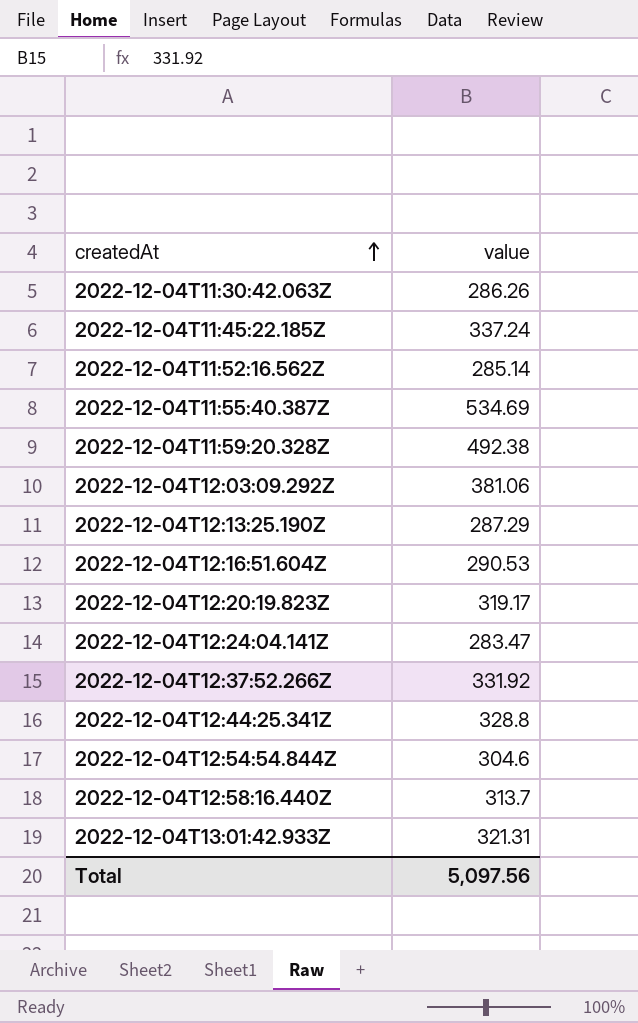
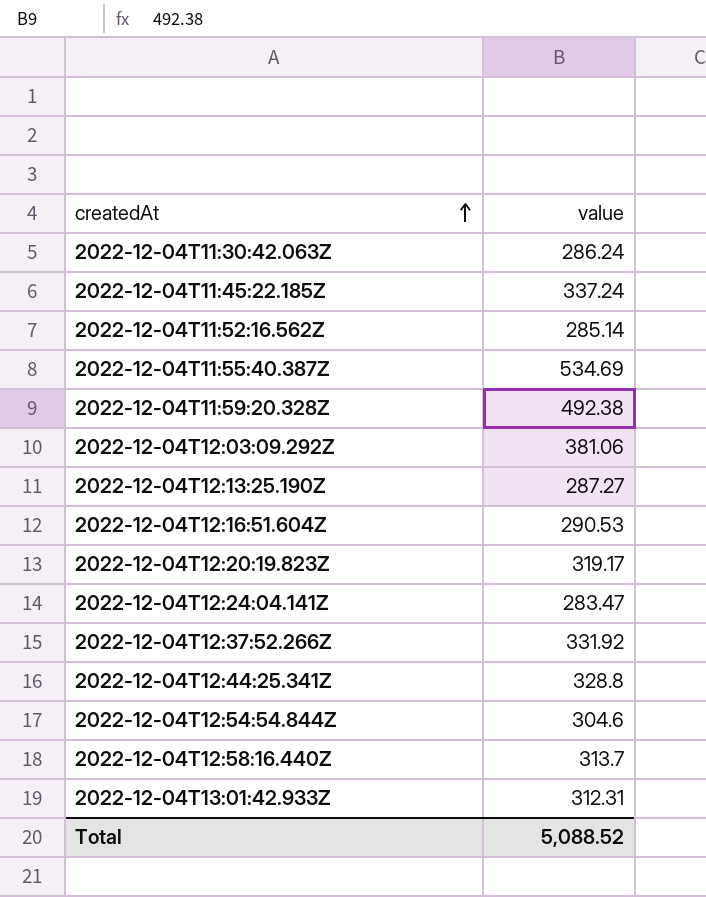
2022-12-04T11:30:42.063Z | value: 286.26 -> 286.24
2022-12-04T12:13:25.190Z | value: 287.29 -> 287.27
2022-12-04T13:01:42.933Z | value: 321.31 -> 312.31
Total | value: 5,097.56 -> 5,088.52

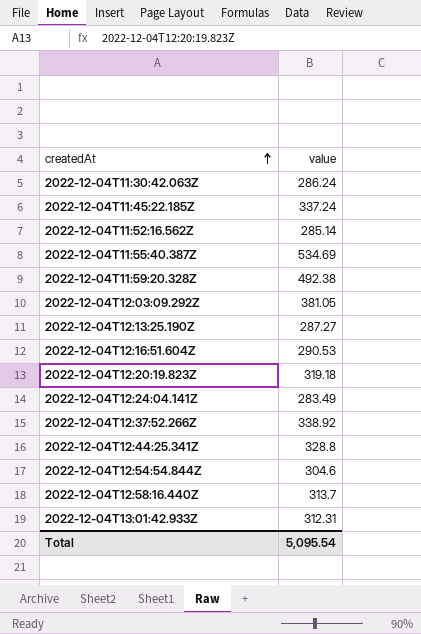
2022-12-04T12:03:09.292Z | value: 381.06 -> 381.05
2022-12-04T12:20:19.823Z | value: 319.17 -> 319.18
2022-12-04T12:24:04.141Z | value: 283.47 -> 283.49
2022-12-04T12:37:52.266Z | value: 331.92 -> 338.92
Total | value: 5,088.52 -> 5,095.54

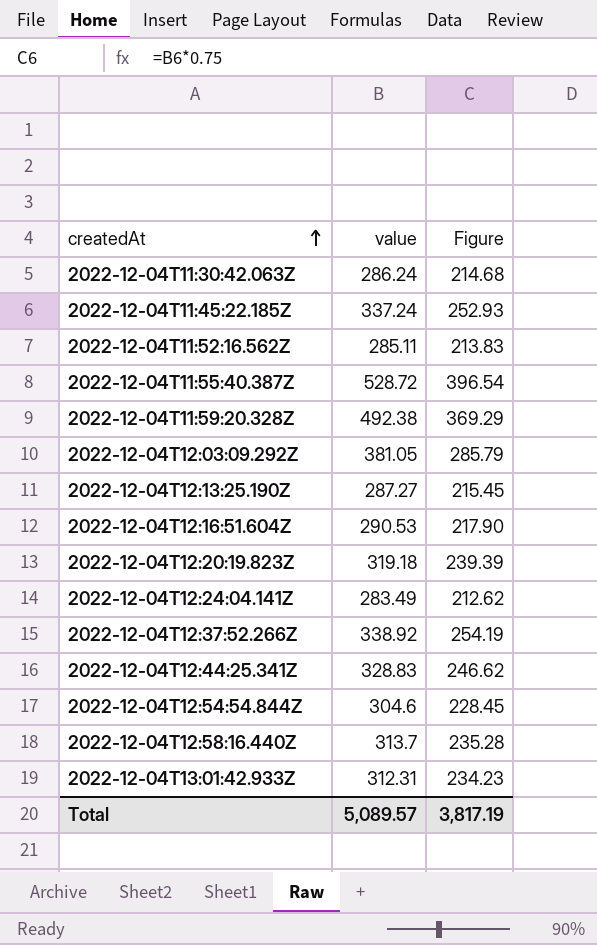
column Figure | formula: none -> [value] * 0.75
2022-12-04T11:52:16.562Z | value: 285.14 -> 285.11
2022-12-04T11:55:40.387Z | value: 534.69 -> 528.72
2022-12-04T12:44:25.341Z | value: 328.8 -> 328.83
Total | value: 5,095.54 -> 5,089.57

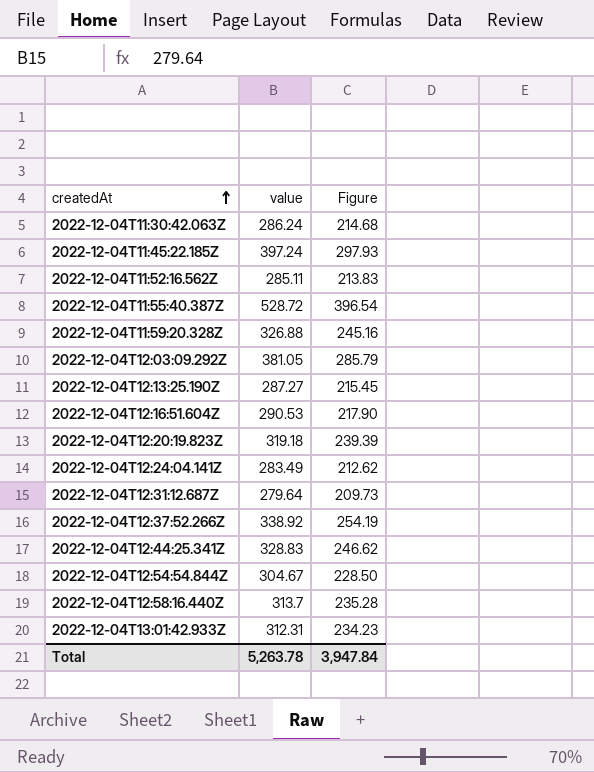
2022-12-04T11:45:22.185Z | value: 337.24 -> 397.24
2022-12-04T11:45:22.185Z | Figure: 252.93 -> 297.93
2022-12-04T11:59:20.328Z | value: 492.38 -> 326.88
2022-12-04T11:59:20.328Z | Figure: 369.29 -> 245.16
row 2022-12-04T12:31:12.687Z: none -> 279.64 | 209.73
2022-12-04T12:54:54.844Z | value: 304.6 -> 304.67
2022-12-04T12:54:54.844Z | Figure: 228.45 -> 228.50
Total | value: 5,089.57 -> 5,263.78
Total | Figure: 3,817.19 -> 3,947.84

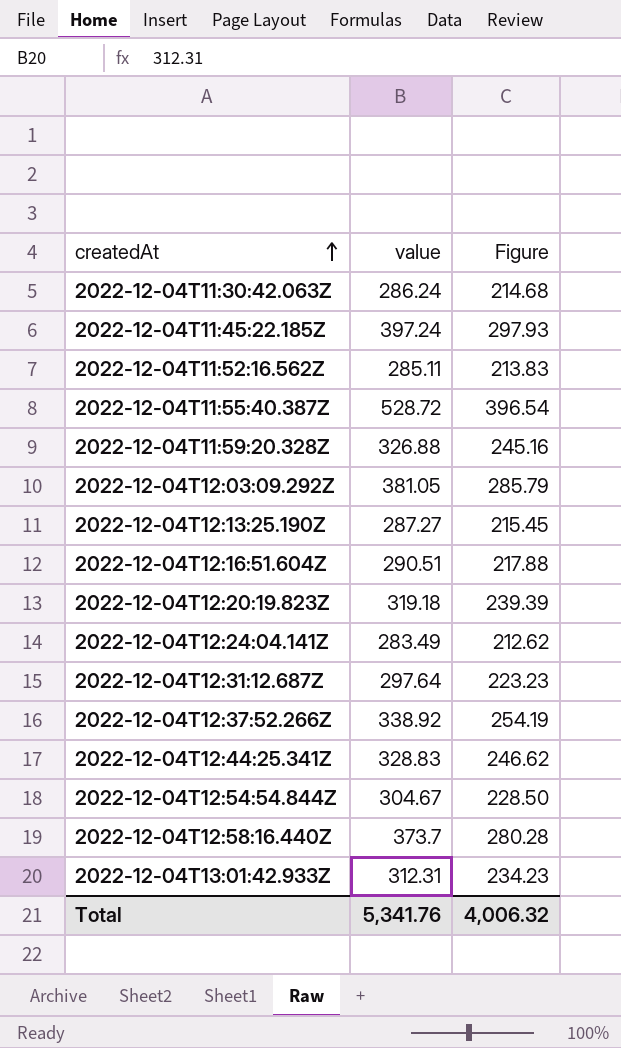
2022-12-04T12:16:51.604Z | value: 290.53 -> 290.51
2022-12-04T12:16:51.604Z | Figure: 217.90 -> 217.88
2022-12-04T12:31:12.687Z | value: 279.64 -> 297.64
2022-12-04T12:31:12.687Z | Figure: 209.73 -> 223.23
2022-12-04T12:58:16.440Z | value: 313.7 -> 373.7
2022-12-04T12:58:16.440Z | Figure: 235.28 -> 280.28
Total | value: 5,263.78 -> 5,341.76
Total | Figure: 3,947.84 -> 4,006.32

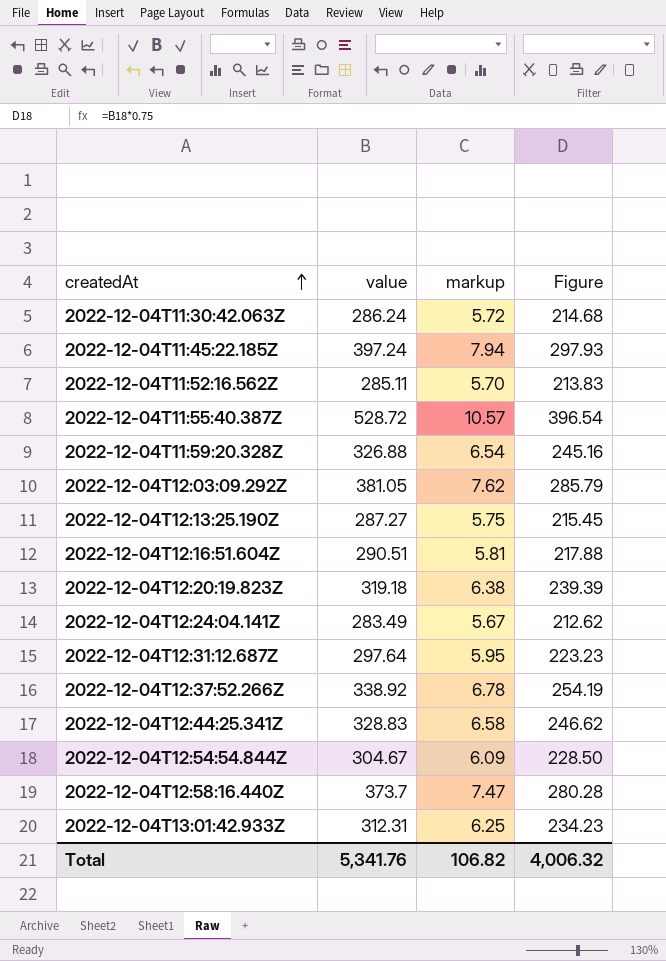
column markup | formula: none -> [value] * 0.02

